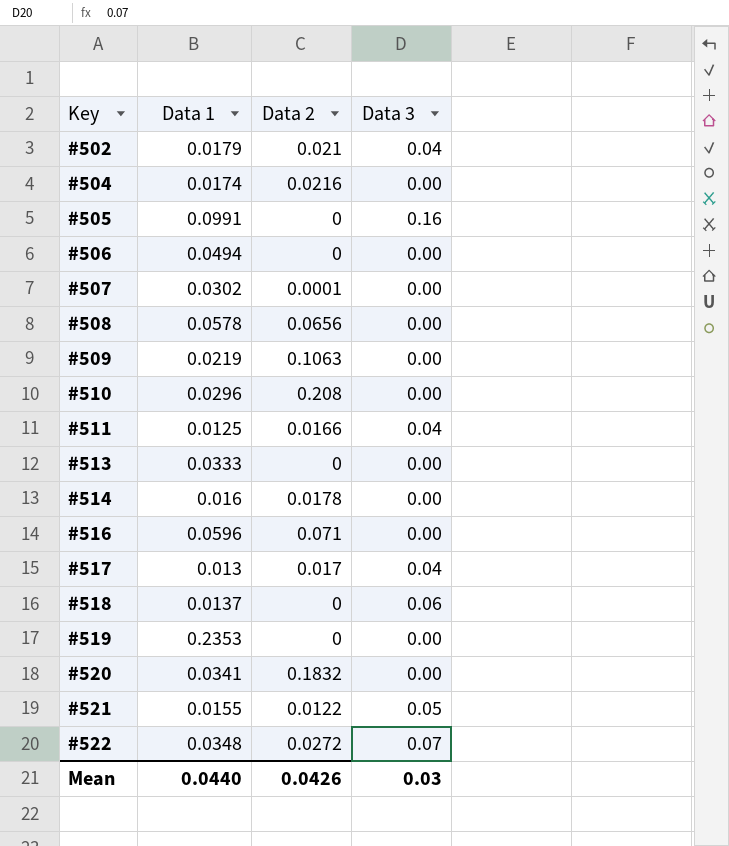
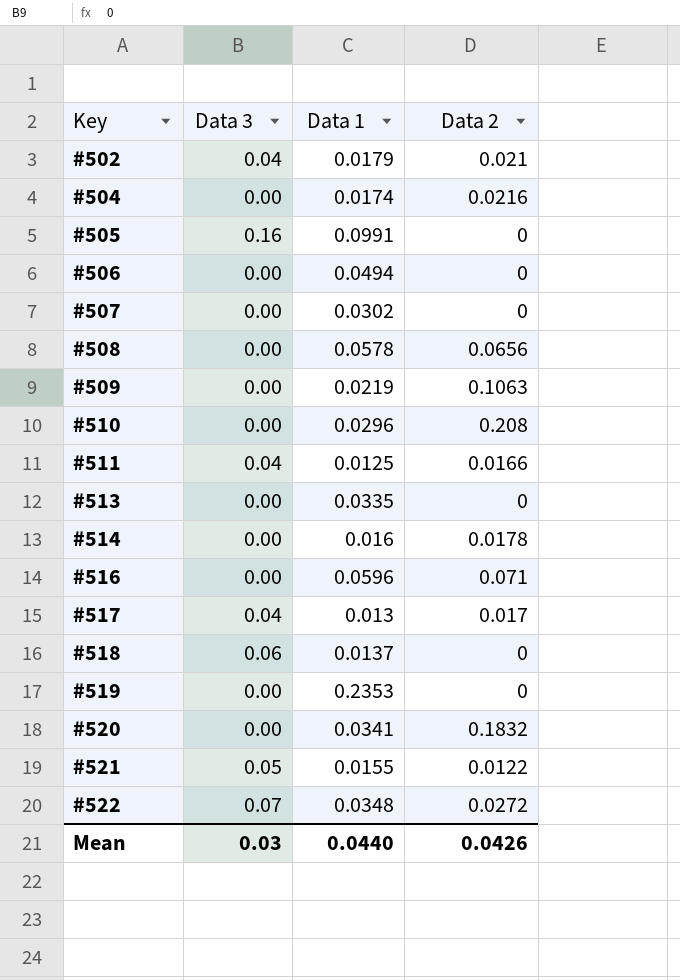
column Data 3 | position: 4 -> 2
#507 | Data 2: 0.0001 -> 0
#513 | Data 1: 0.0333 -> 0.0335

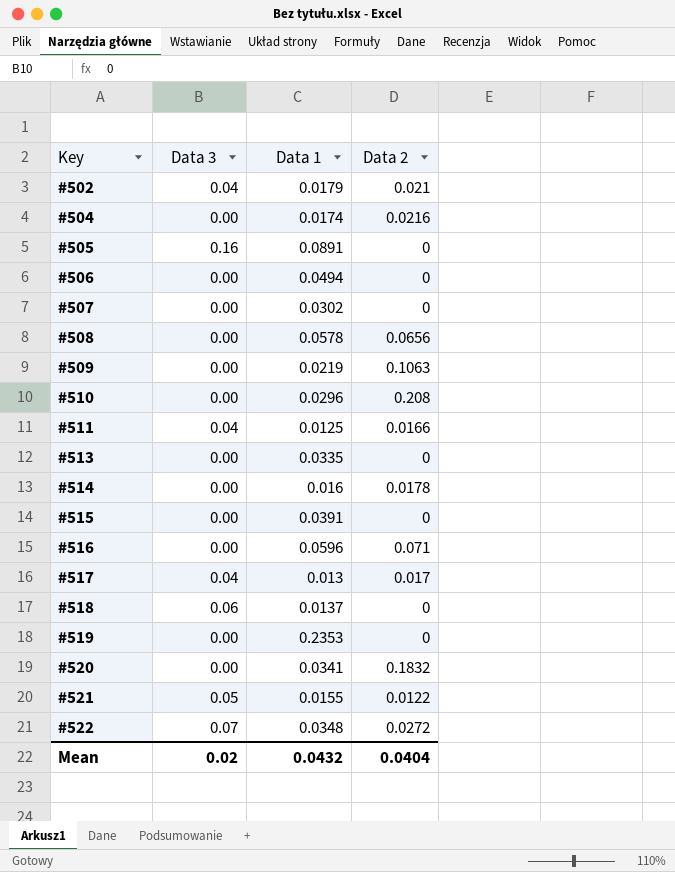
#505 | Data 1: 0.0991 -> 0.0891
row #515: none -> 0.00 | 0.0391 | 0
Mean | Data 3: 0.03 -> 0.02
Mean | Data 1: 0.0440 -> 0.0432
Mean | Data 2: 0.0426 -> 0.0404

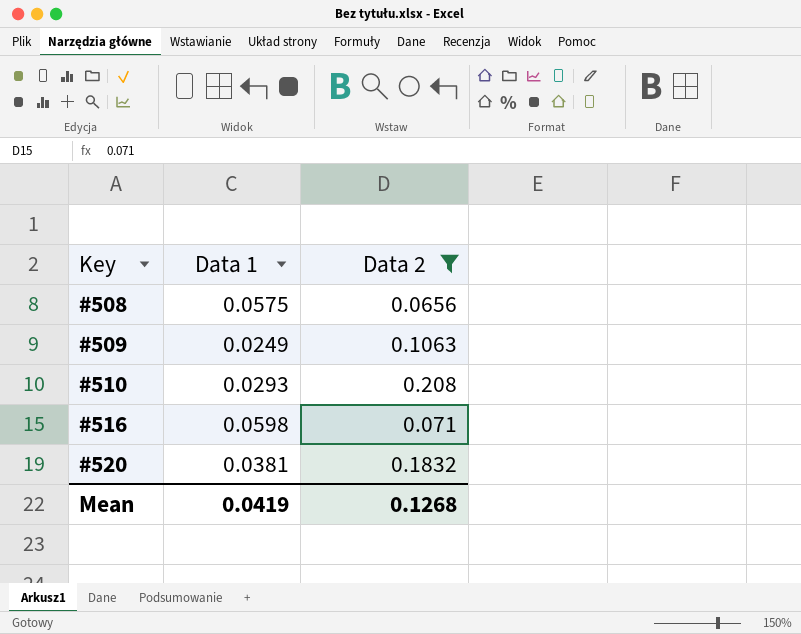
filter: none -> Data 2 >= 0.0656
column Data 3 | position: 2 -> none
#508 | Data 1: 0.0578 -> 0.0575
#509 | Data 1: 0.0219 -> 0.0249
#510 | Data 1: 0.0296 -> 0.0293
#516 | Data 1: 0.0596 -> 0.0598
#520 | Data 1: 0.0341 -> 0.0381
Mean | Data 1: 0.0432 -> 0.0419
Mean | Data 2: 0.0404 -> 0.1268

